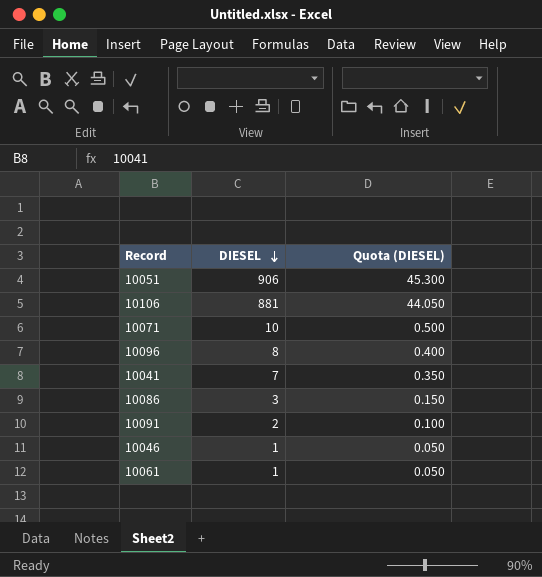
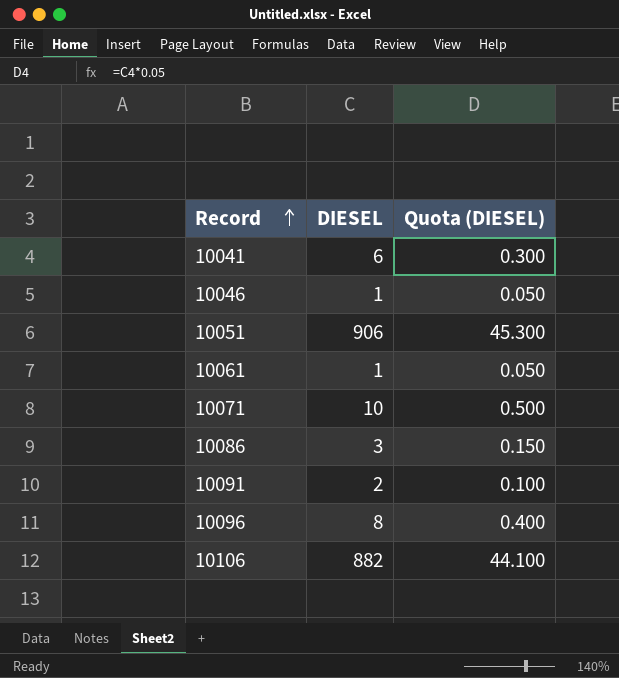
row order: DIESEL descending -> Record ascending
10041 | DIESEL: 7 -> 6
10041 | Quota (DIESEL): 0.350 -> 0.300
10106 | DIESEL: 881 -> 882
10106 | Quota (DIESEL): 44.050 -> 44.100

